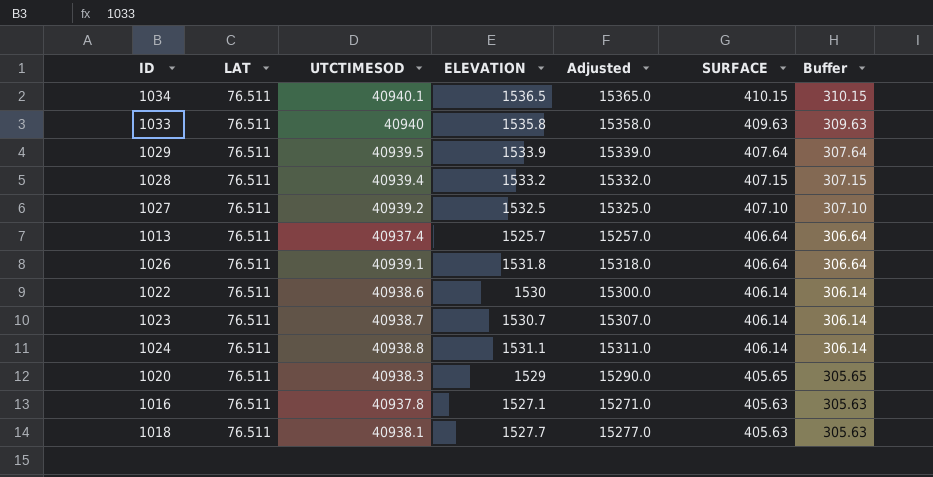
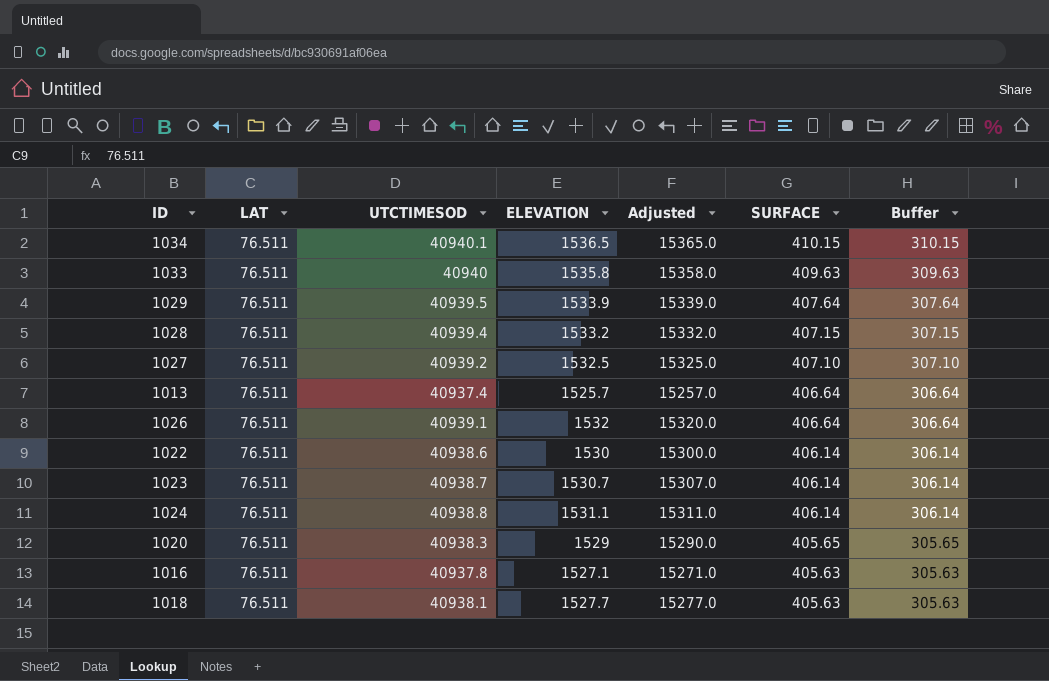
1026 | ELEVATION: 1531.8 -> 1532
1026 | Adjusted: 15318.0 -> 15320.0

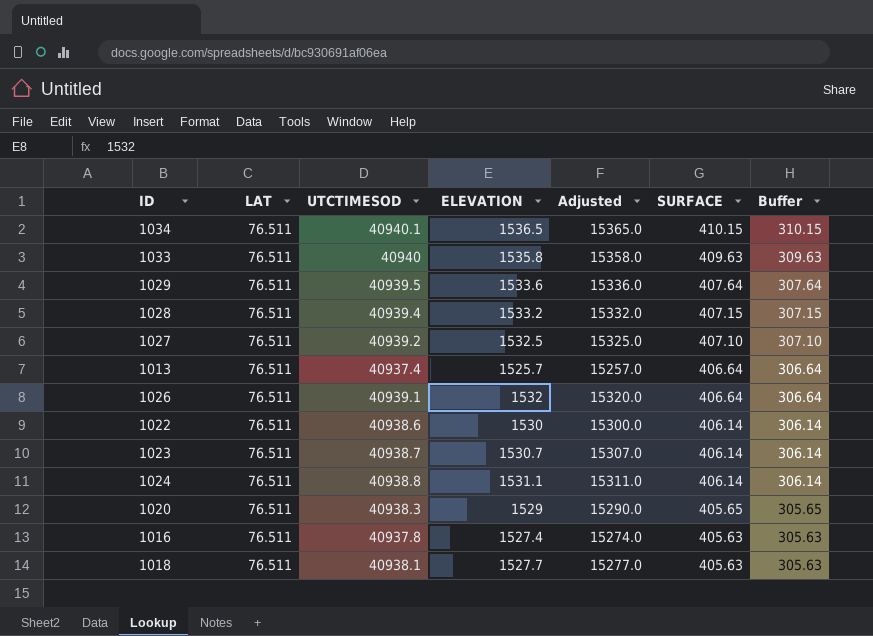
1029 | ELEVATION: 1533.9 -> 1533.6
1029 | Adjusted: 15339.0 -> 15336.0
1016 | ELEVATION: 1527.1 -> 1527.4
1016 | Adjusted: 15271.0 -> 15274.0

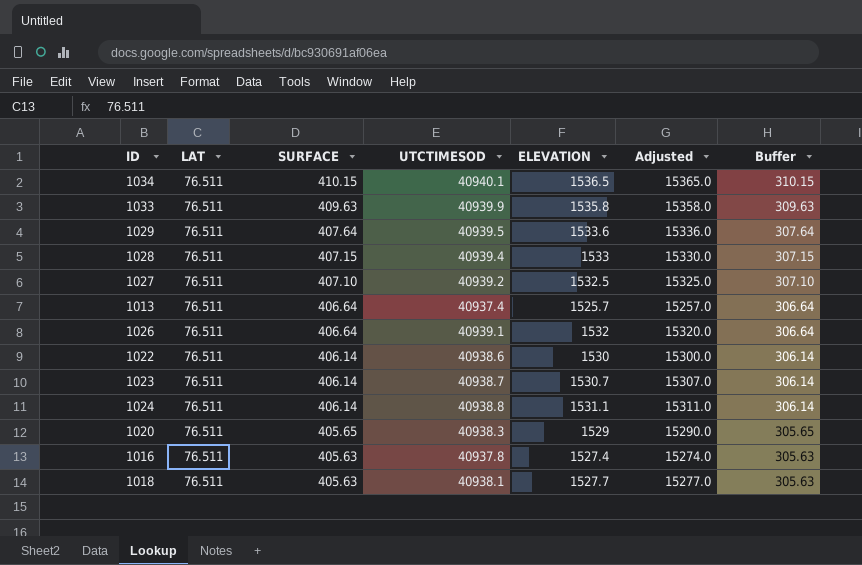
column SURFACE | position: 6 -> 3
1033 | UTCTIMESOD: 40940 -> 40939.9
1028 | ELEVATION: 1533.2 -> 1533
1028 | Adjusted: 15332.0 -> 15330.0

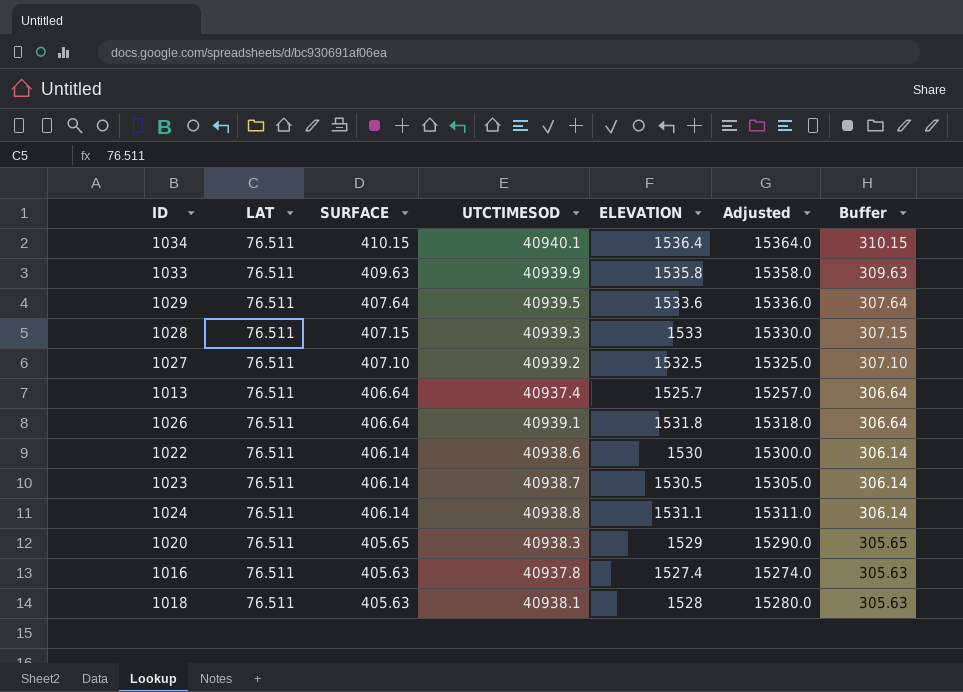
1034 | ELEVATION: 1536.5 -> 1536.4
1034 | Adjusted: 15365.0 -> 15364.0
1028 | UTCTIMESOD: 40939.4 -> 40939.3
1026 | ELEVATION: 1532 -> 1531.8
1026 | Adjusted: 15320.0 -> 15318.0
1023 | ELEVATION: 1530.7 -> 1530.5
1023 | Adjusted: 15307.0 -> 15305.0
1018 | ELEVATION: 1527.7 -> 1528
1018 | Adjusted: 15277.0 -> 15280.0

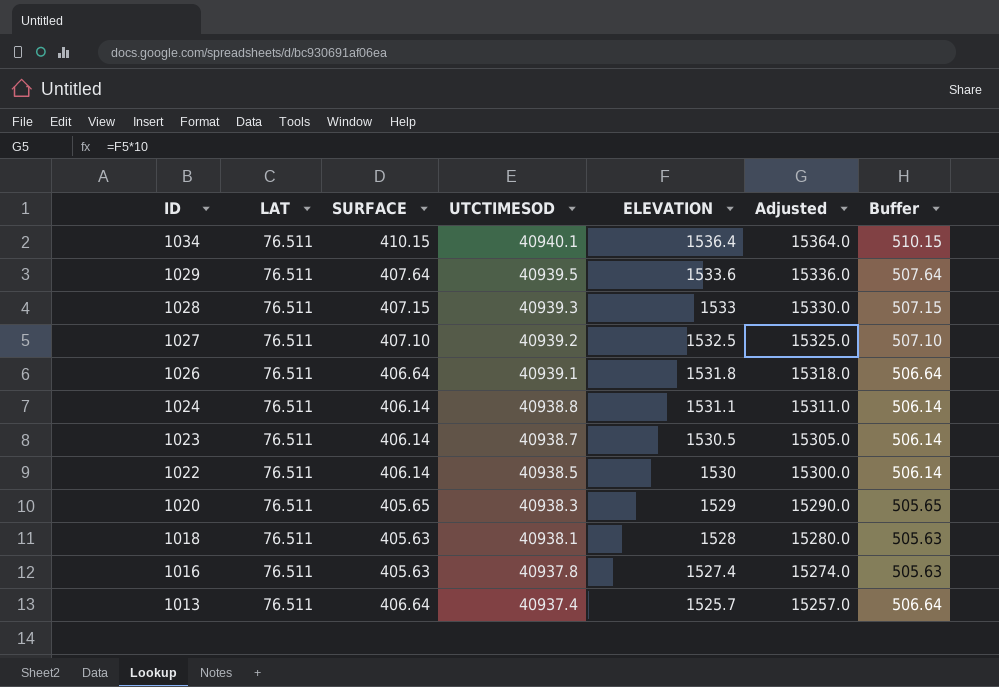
row order: SURFACE descending -> ID descending
column Buffer | formula: [SURFACE] - 100 -> [SURFACE] + 100
row 1033: 76.511 | 409.63 | 40939.9 | 1535.8 | 15358.0 | 309.63 -> none
1022 | UTCTIMESOD: 40938.6 -> 40938.5

